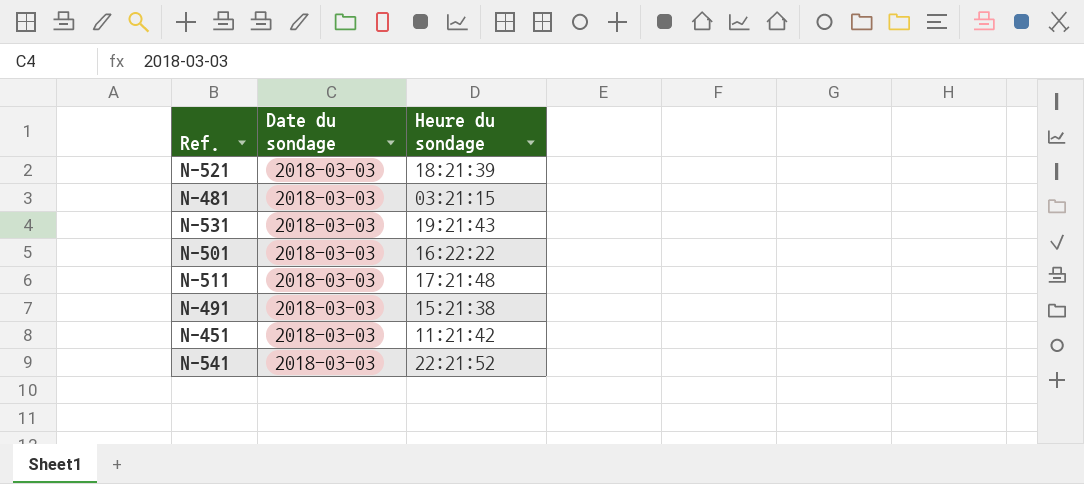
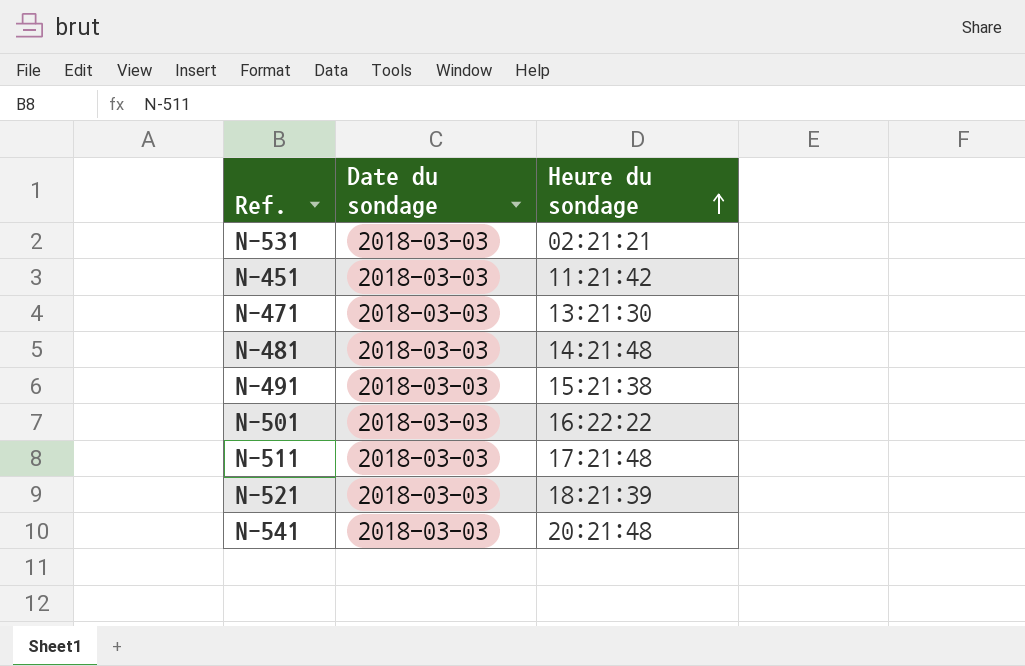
row order: none -> Heure du sondage ascending
N-531 | Heure du sondage: 19:21:43 -> 02:21:21
row N-471: none -> 2018-03-03 | 13:21:30
N-481 | Heure du sondage: 03:21:15 -> 14:21:48
N-541 | Heure du sondage: 22:21:52 -> 20:21:48

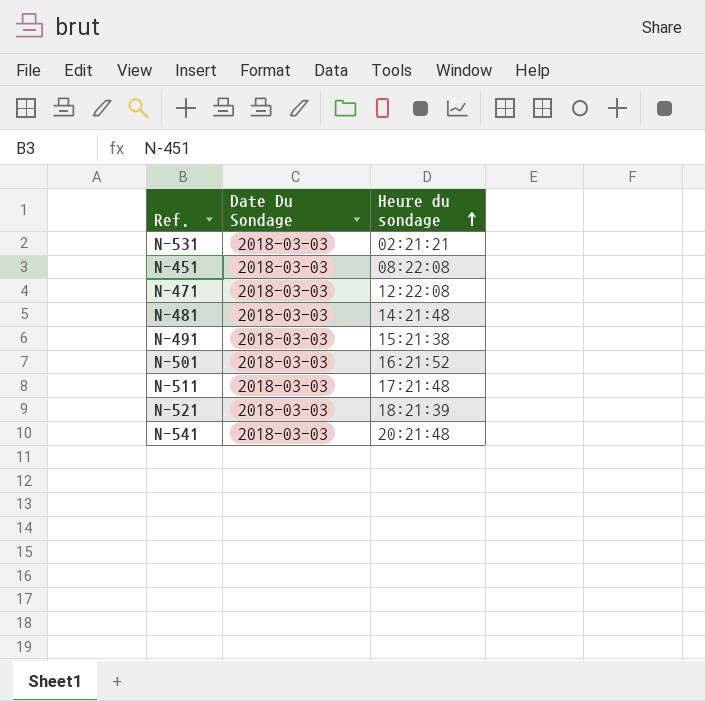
column name: Date du sondage -> Date Du Sondage
N-451 | Heure du sondage: 11:21:42 -> 08:22:08
N-471 | Heure du sondage: 13:21:30 -> 12:22:08
N-501 | Heure du sondage: 16:22:22 -> 16:21:52

